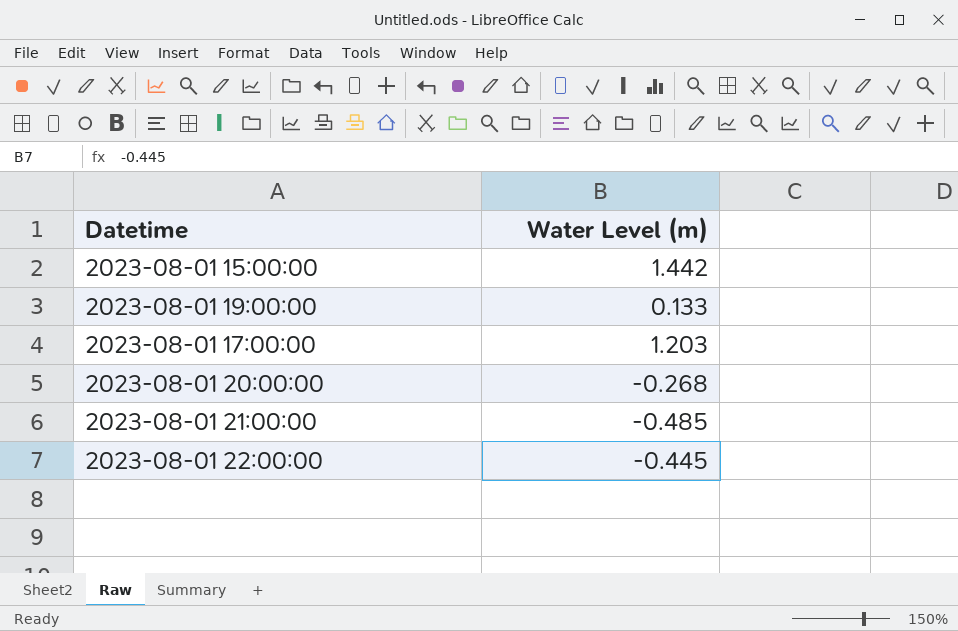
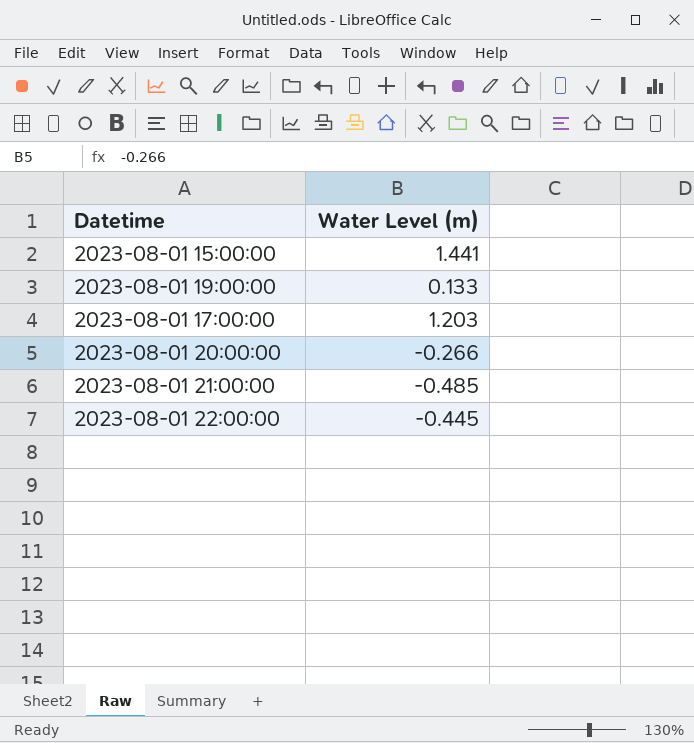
2023-08-01 15:00:00 | Water Level (m): 1.442 -> 1.441
2023-08-01 20:00:00 | Water Level (m): -0.268 -> -0.266

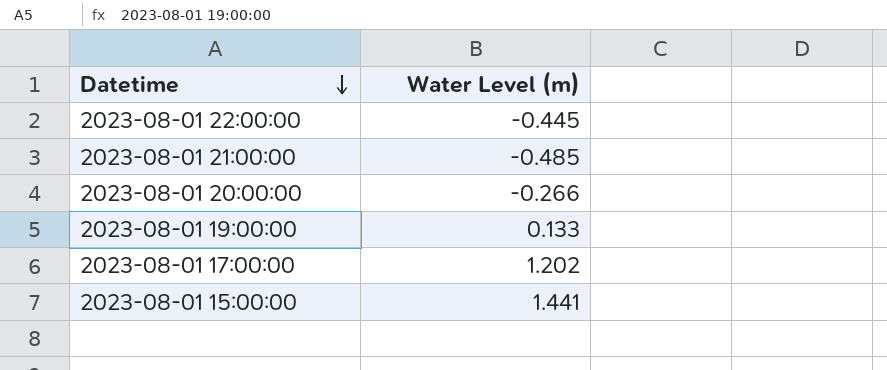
row order: none -> Datetime descending
2023-08-01 17:00:00 | Water Level (m): 1.203 -> 1.202

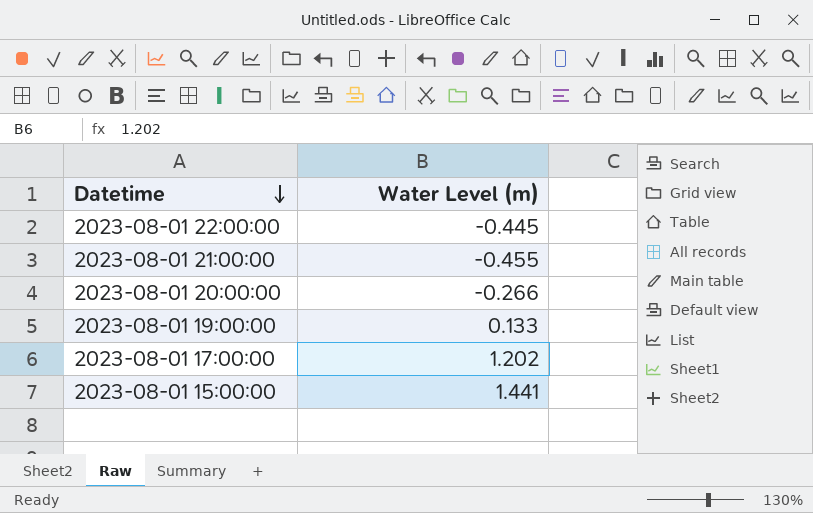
2023-08-01 21:00:00 | Water Level (m): -0.485 -> -0.455

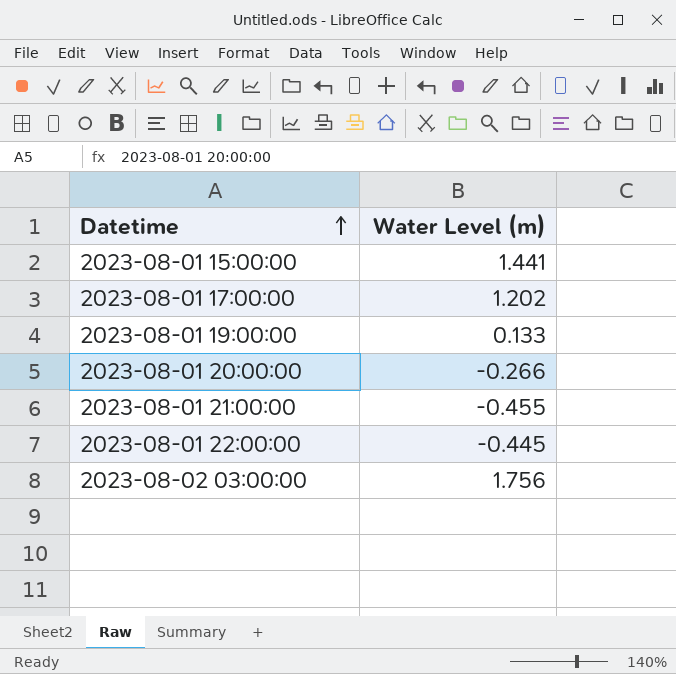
row order: Datetime descending -> Datetime ascending
row 2023-08-02 03:00:00: none -> 1.756

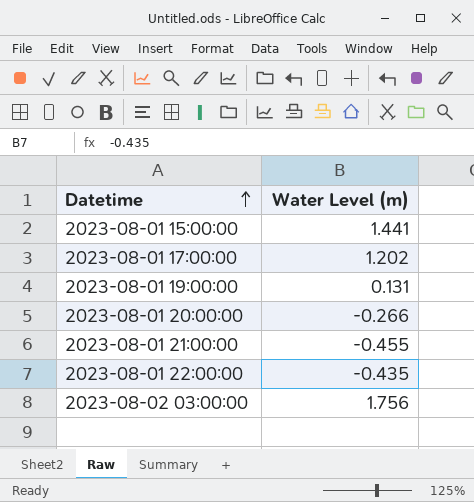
2023-08-01 19:00:00 | Water Level (m): 0.133 -> 0.131
2023-08-01 22:00:00 | Water Level (m): -0.445 -> -0.435

